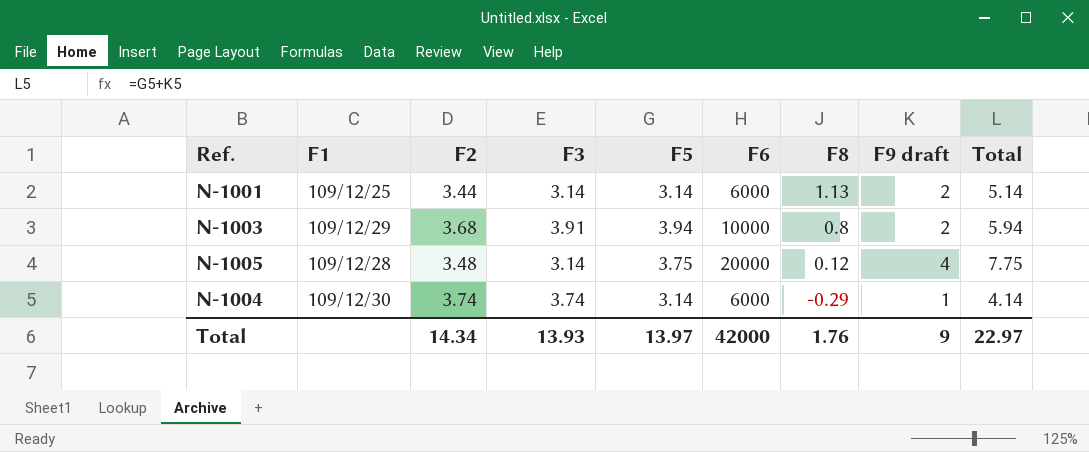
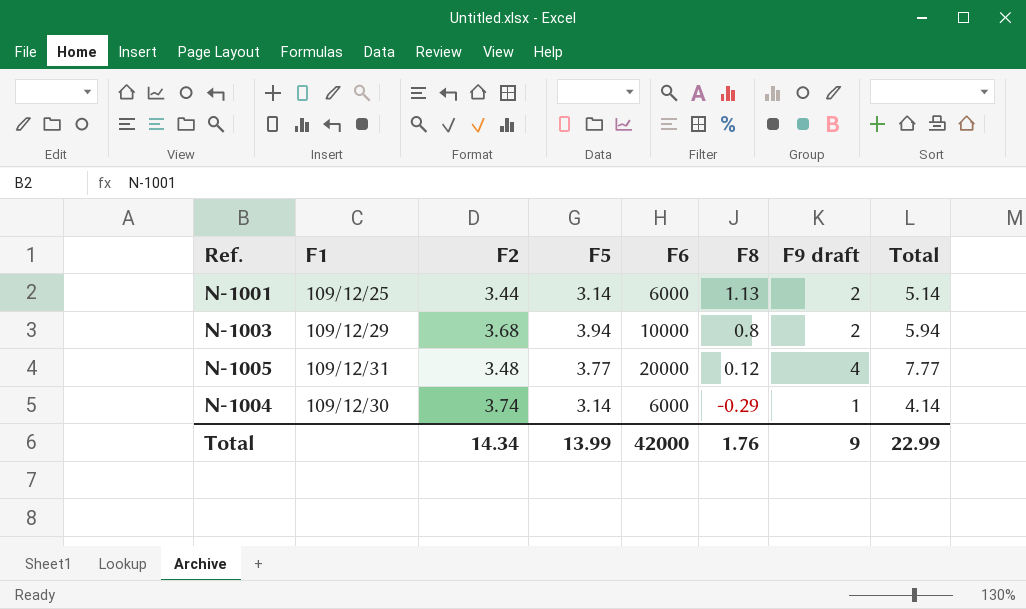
column F3 | position: 4 -> none
N-1005 | F1: 109/12/28 -> 109/12/31
N-1005 | F5: 3.75 -> 3.77
N-1005 | Total: 7.75 -> 7.77
Total | F5: 13.97 -> 13.99
Total | Total: 22.97 -> 22.99

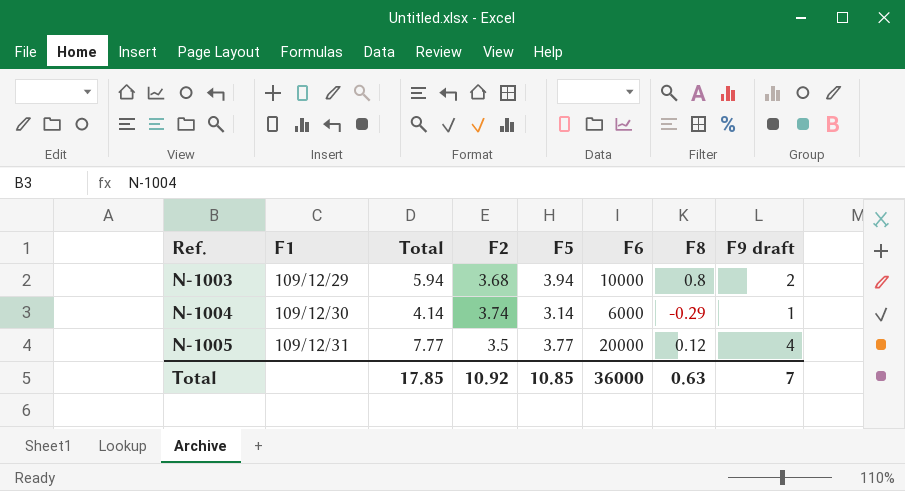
row order: F8 descending -> Ref. ascending
column Total | position: 8 -> 3
row N-1001: 109/12/25 | 3.44 | 3.14 | 6000 | 1.13 | 2 | 5.14 -> none
N-1005 | F2: 3.48 -> 3.5
Total | Total: 22.99 -> 17.85
Total | F2: 14.34 -> 10.92
Total | F5: 13.99 -> 10.85
Total | F6: 42000 -> 36000
Total | F8: 1.76 -> 0.63
Total | F9 draft: 9 -> 7

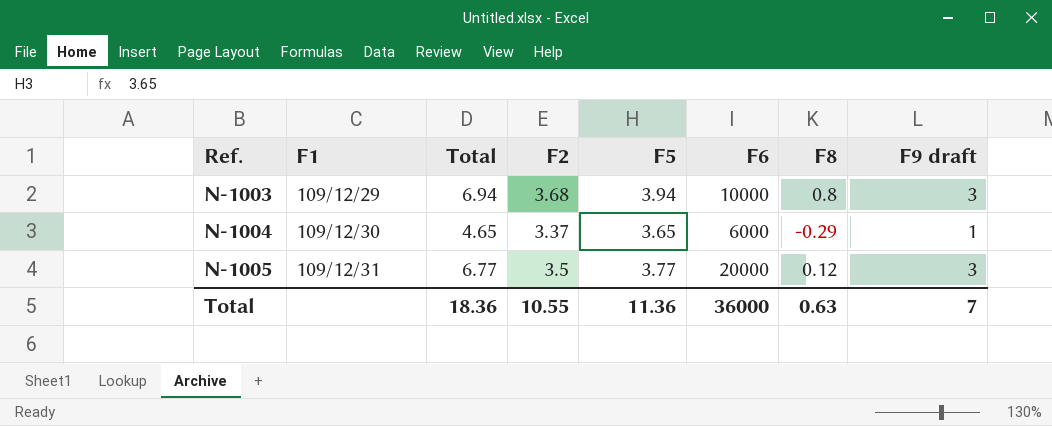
N-1003 | Total: 5.94 -> 6.94
N-1003 | F9 draft: 2 -> 3
N-1004 | Total: 4.14 -> 4.65
N-1004 | F2: 3.74 -> 3.37
N-1004 | F5: 3.14 -> 3.65
N-1005 | Total: 7.77 -> 6.77
N-1005 | F9 draft: 4 -> 3
Total | Total: 17.85 -> 18.36
Total | F2: 10.92 -> 10.55
Total | F5: 10.85 -> 11.36

